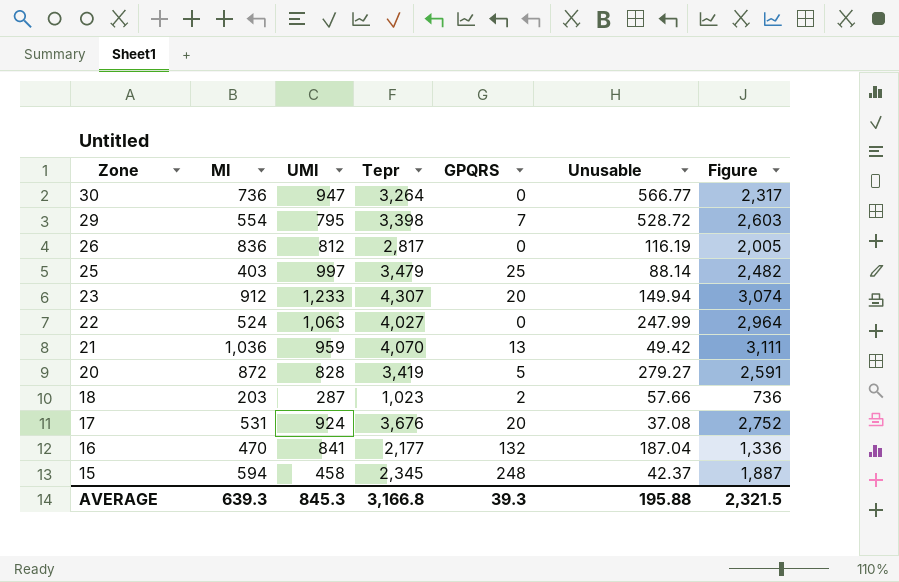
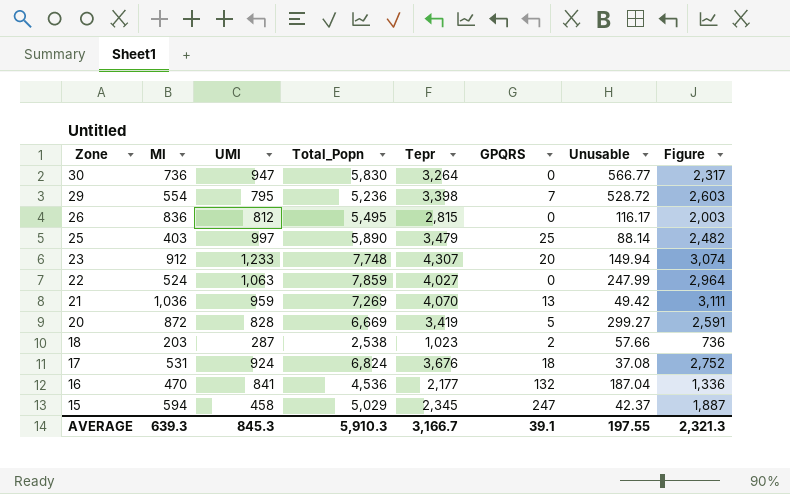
column Total_Popn | position: none -> 4
26 | Tepr: 2,817 -> 2,815
26 | Unusable: 116.19 -> 116.17
26 | Figure: 2,005 -> 2,003
20 | Unusable: 279.27 -> 299.27
17 | GPQRS: 20 -> 18
15 | GPQRS: 248 -> 247
AVERAGE | Tepr: 3,166.8 -> 3,166.7
AVERAGE | GPQRS: 39.3 -> 39.1
AVERAGE | Unusable: 195.88 -> 197.55
AVERAGE | Figure: 2,321.5 -> 2,321.3

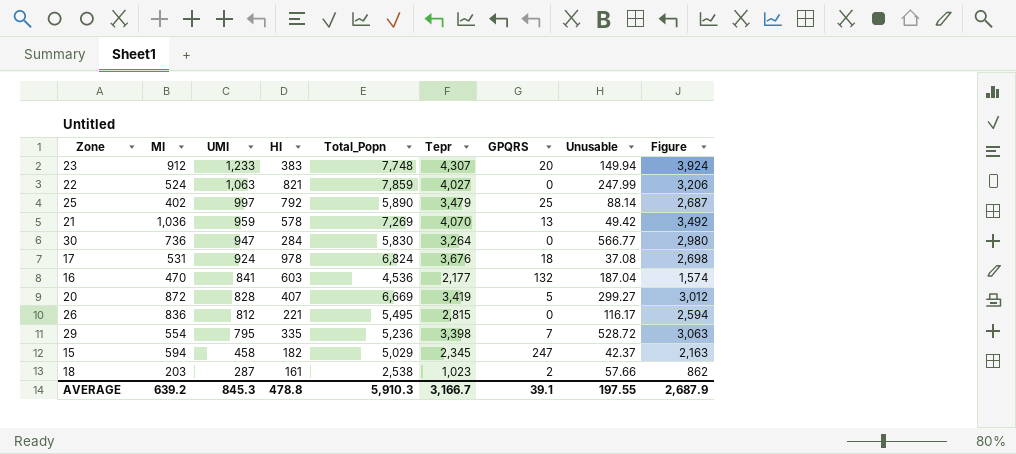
row order: Zone descending -> UMI descending
column HI | position: none -> 4
column Figure | formula: [Tepr] - [UMI] -> [Tepr] - [HI]
25 | MI: 403 -> 402
AVERAGE | MI: 639.3 -> 639.2
AVERAGE | Figure: 2,321.3 -> 2,687.9

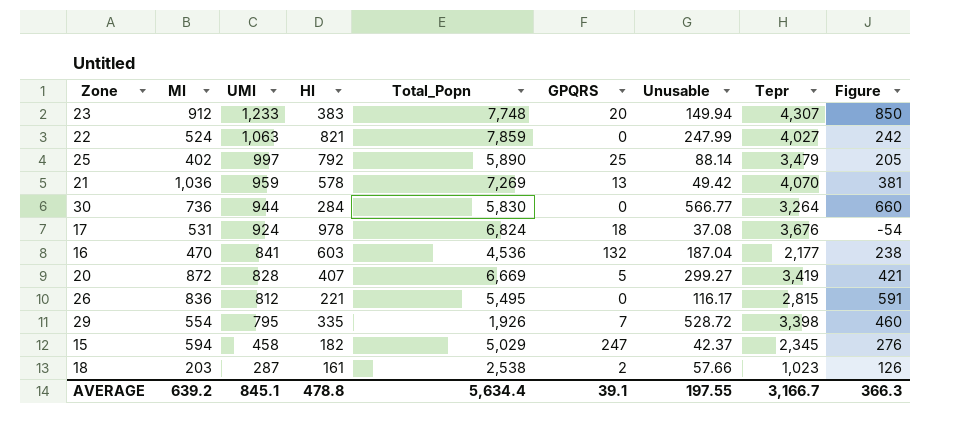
column Tepr | position: 6 -> 8
column Figure | formula: [Tepr] - [HI] -> [UMI] - [HI]
30 | UMI: 947 -> 944
29 | Total_Popn: 5,236 -> 1,926
AVERAGE | UMI: 845.3 -> 845.1
AVERAGE | Total_Popn: 5,910.3 -> 5,634.4
AVERAGE | Figure: 2,687.9 -> 366.3

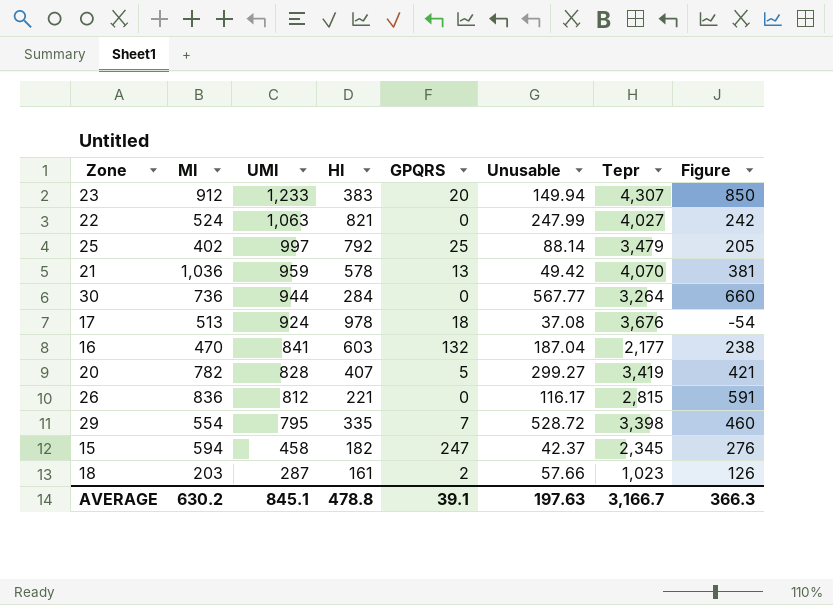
column Total_Popn | position: 5 -> none
30 | Unusable: 566.77 -> 567.77
17 | MI: 531 -> 513
20 | MI: 872 -> 782
AVERAGE | MI: 639.2 -> 630.2
AVERAGE | Unusable: 197.55 -> 197.63

